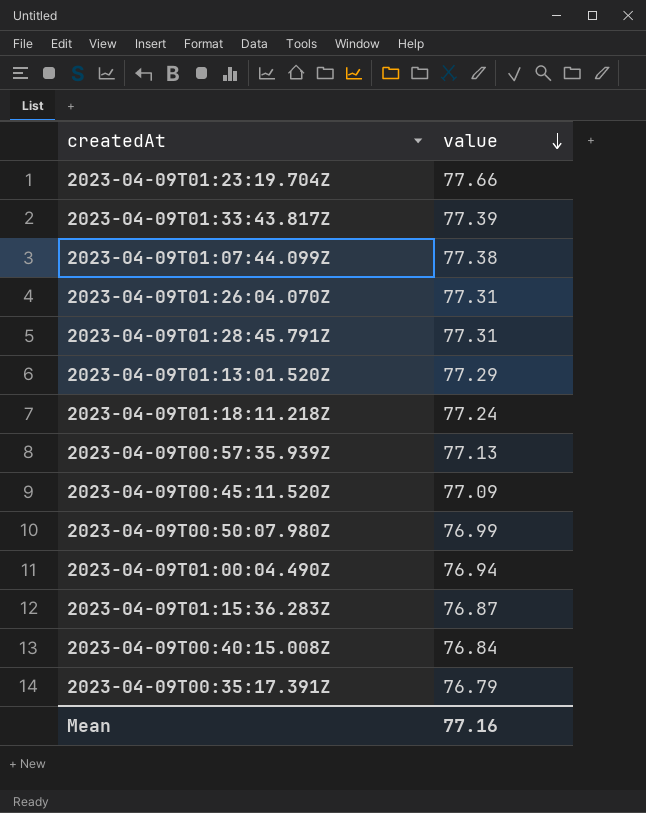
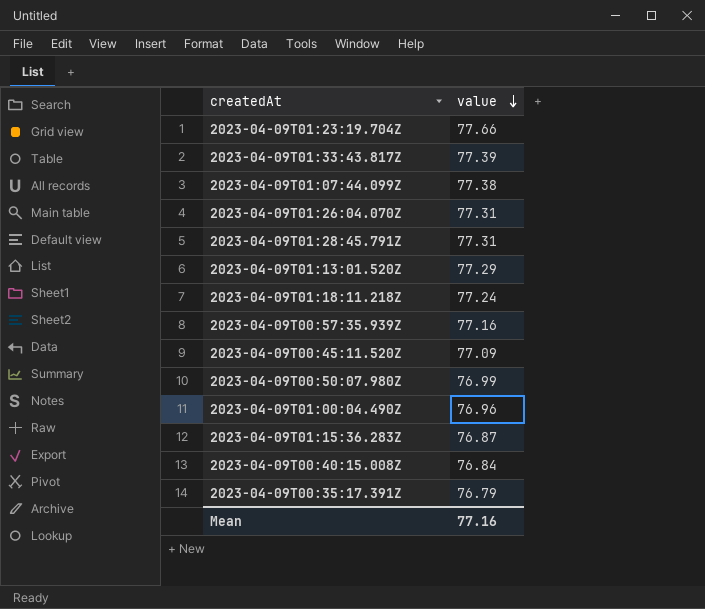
2023-04-09T00:57:35.939Z | value: 77.13 -> 77.16
2023-04-09T01:00:04.490Z | value: 76.94 -> 76.96

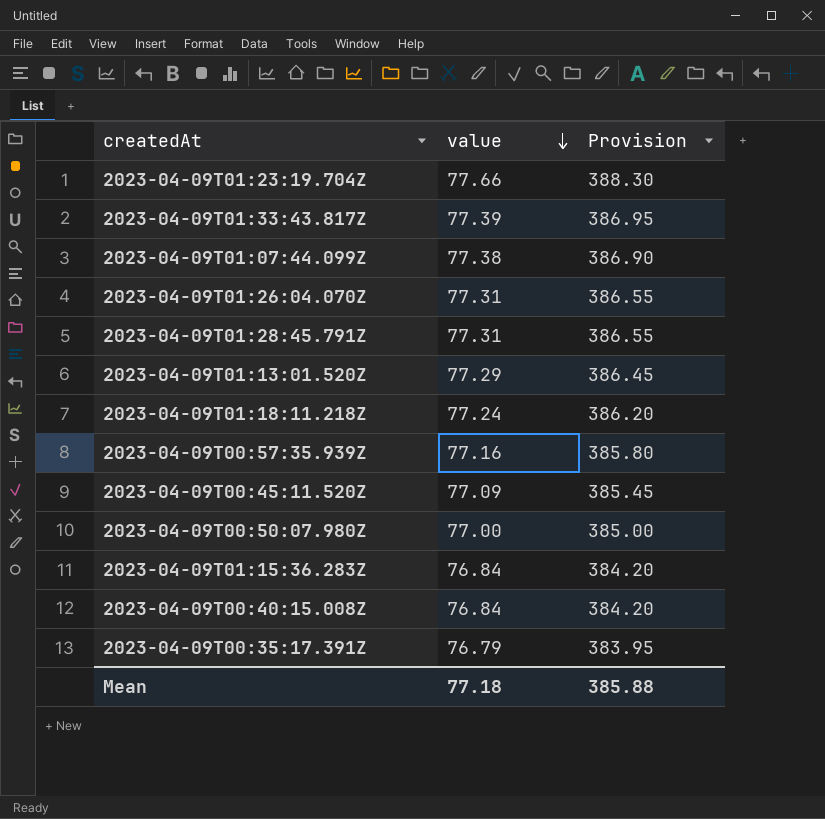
column Provision | formula: none -> [value] * 5
row 2023-04-09T01:00:04.490Z: 76.96 -> none
2023-04-09T00:50:07.980Z | value: 76.99 -> 77.00
2023-04-09T01:15:36.283Z | value: 76.87 -> 76.84
Mean | value: 77.16 -> 77.18

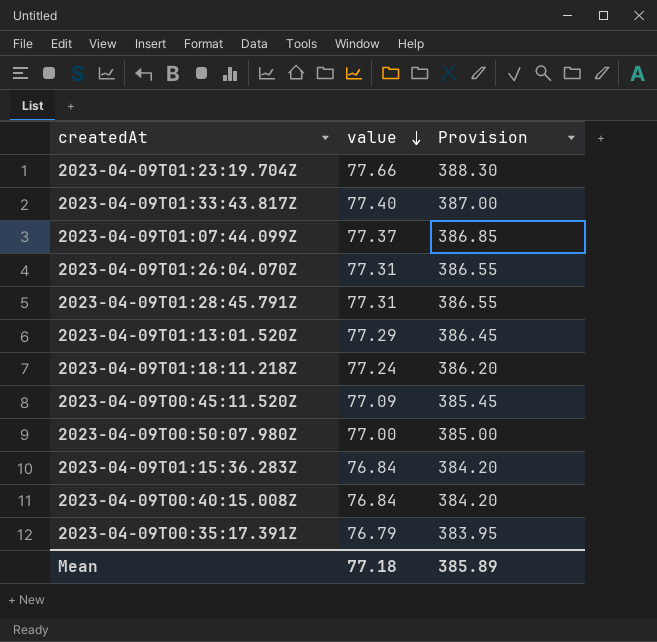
row 2023-04-09T00:57:35.939Z: 77.16 | 385.80 -> none
2023-04-09T01:33:43.817Z | value: 77.39 -> 77.40
2023-04-09T01:33:43.817Z | Provision: 386.95 -> 387.00
2023-04-09T01:07:44.099Z | value: 77.38 -> 77.37
2023-04-09T01:07:44.099Z | Provision: 386.90 -> 386.85
Mean | Provision: 385.88 -> 385.89

